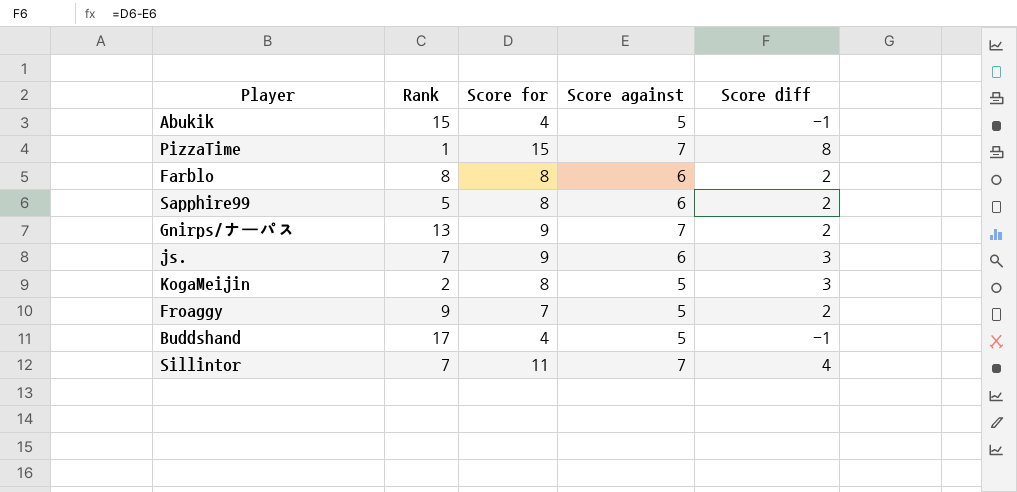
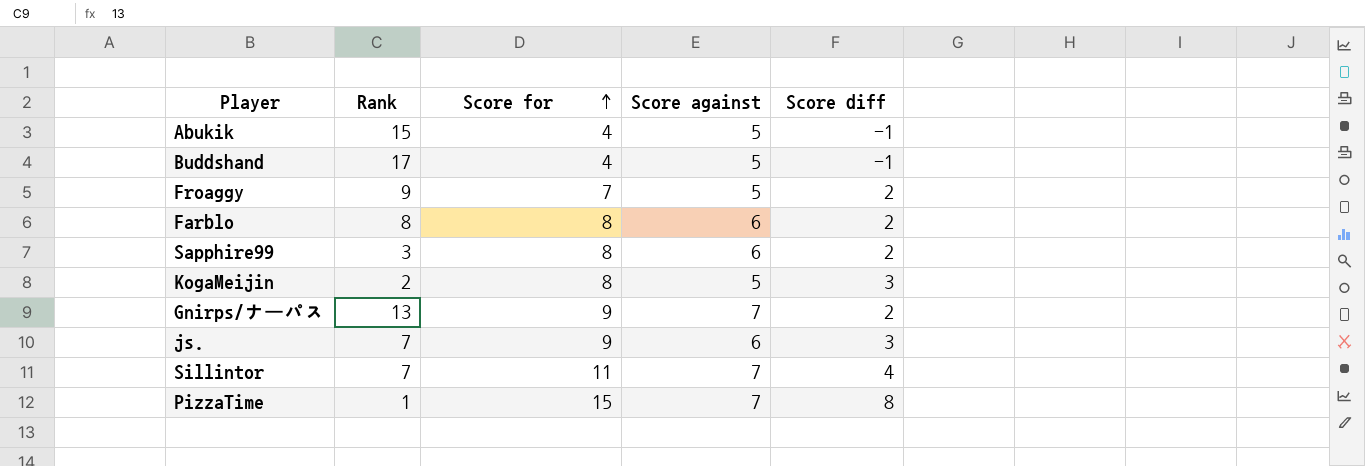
row order: none -> Score for ascending
Sapphire99 | Rank: 5 -> 3

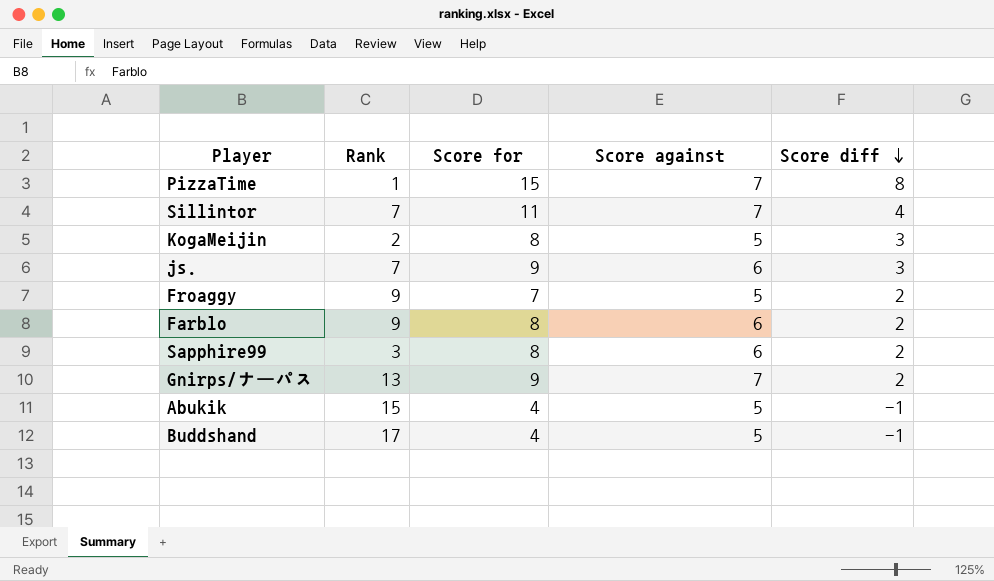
row order: Score for ascending -> Score diff descending
Farblo | Rank: 8 -> 9

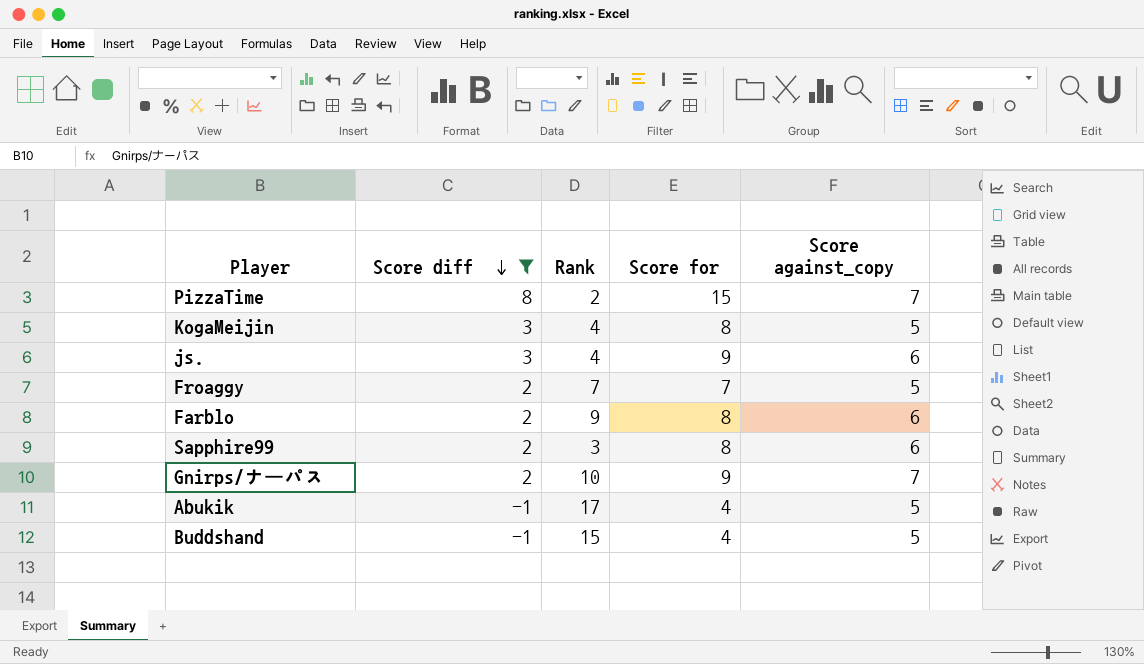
filter: none -> Score diff != 4
column Score diff | position: 5 -> 2
column name: Score against -> Score against_copy
PizzaTime | Rank: 1 -> 2
KogaMeijin | Rank: 2 -> 4
js. | Rank: 7 -> 4
Froaggy | Rank: 9 -> 7
Gnirps/ナーパス | Rank: 13 -> 10
Abukik | Rank: 15 -> 17
Buddshand | Rank: 17 -> 15

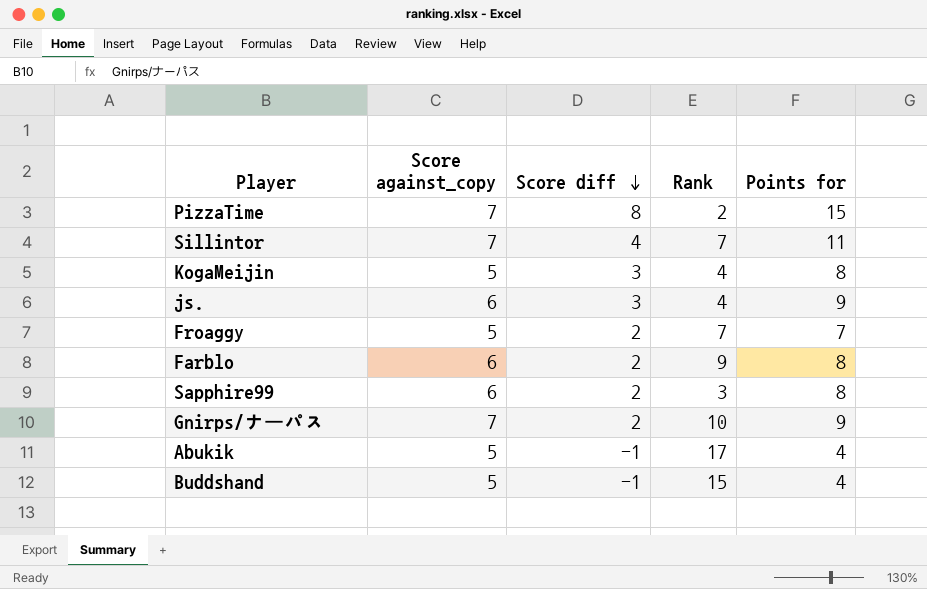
filter: Score diff != 4 -> none
column Score against_copy | position: 5 -> 2
column name: Score for -> Points for

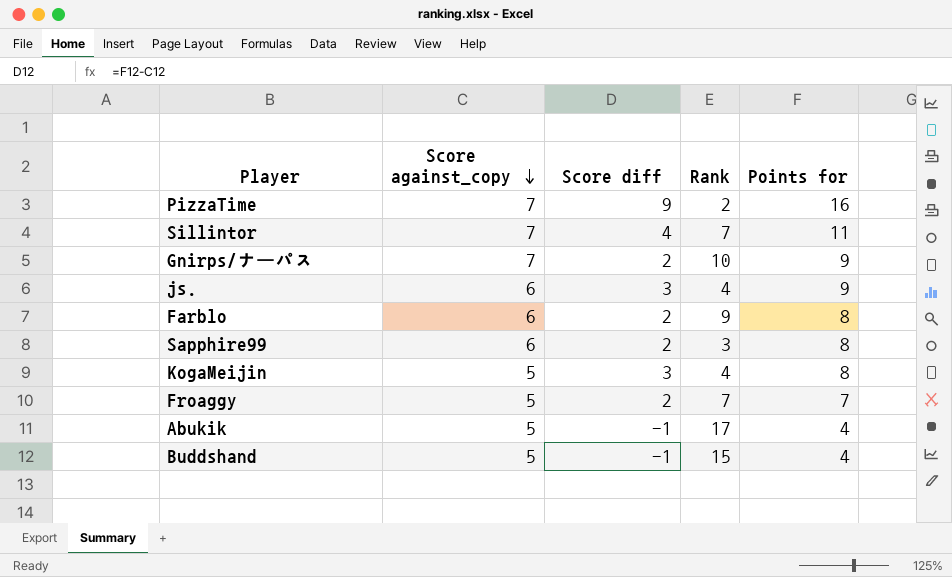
row order: Score diff descending -> Score against_copy descending
PizzaTime | Score diff: 8 -> 9
PizzaTime | Points for: 15 -> 16

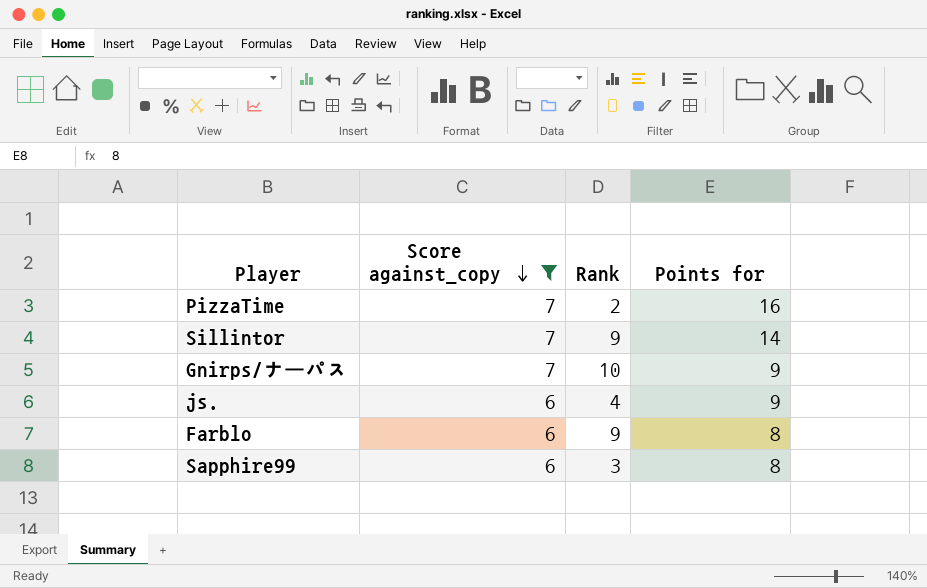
filter: none -> Score against_copy != 5
column Score diff | formula: [Points for] - [Score against_copy] -> none
Sillintor | Rank: 7 -> 9
Sillintor | Points for: 11 -> 14

